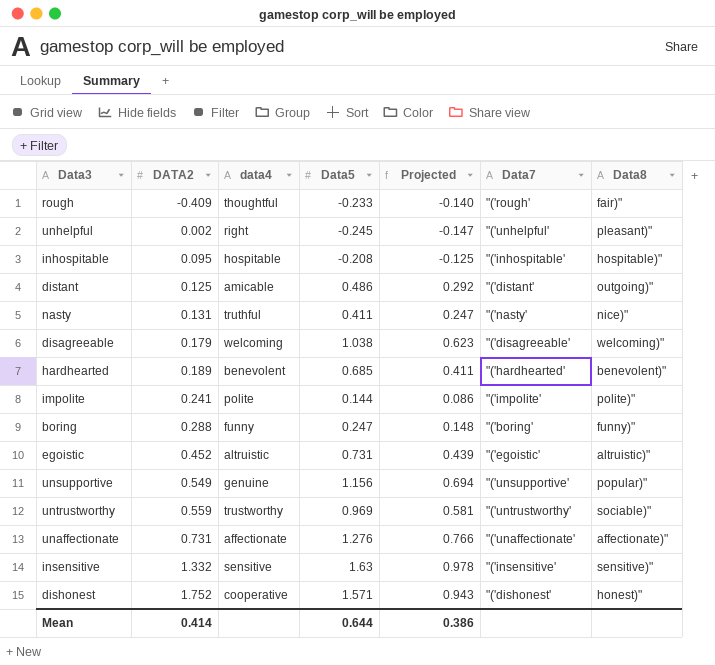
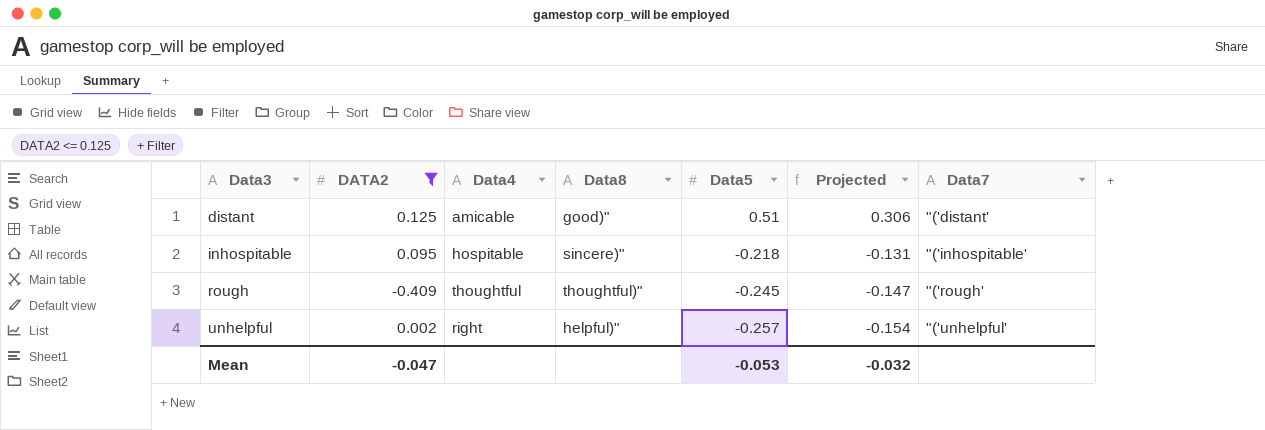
filter: none -> DATA2 <= 0.125
row order: DATA2 ascending -> Data3 ascending
column name: data4 -> Data4
column Data8 | position: 7 -> 4
distant | Data8: outgoing)" -> good)"
distant | Data5: 0.486 -> 0.51
distant | Projected: 0.292 -> 0.306
inhospitable | Data8: hospitable)" -> sincere)"
inhospitable | Data5: -0.208 -> -0.218
inhospitable | Projected: -0.125 -> -0.131
rough | Data8: fair)" -> thoughtful)"
rough | Data5: -0.233 -> -0.245
rough | Projected: -0.140 -> -0.147
unhelpful | Data8: pleasant)" -> helpful)"
unhelpful | Data5: -0.245 -> -0.257
unhelpful | Projected: -0.147 -> -0.154
Mean | DATA2: 0.414 -> -0.047
Mean | Data5: 0.644 -> -0.053
Mean | Projected: 0.386 -> -0.032

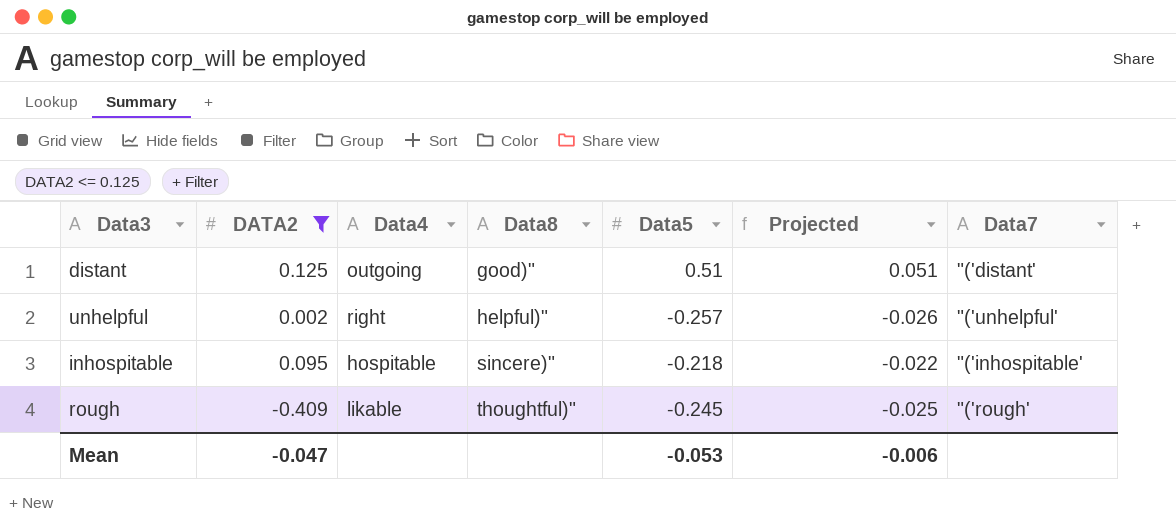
row order: Data3 ascending -> Data8 ascending
column Projected | formula: [Data5] * 0.6 -> [Data5] * 0.1
distant | Data4: amicable -> outgoing
rough | Data4: thoughtful -> likable
Mean | Projected: -0.032 -> -0.006

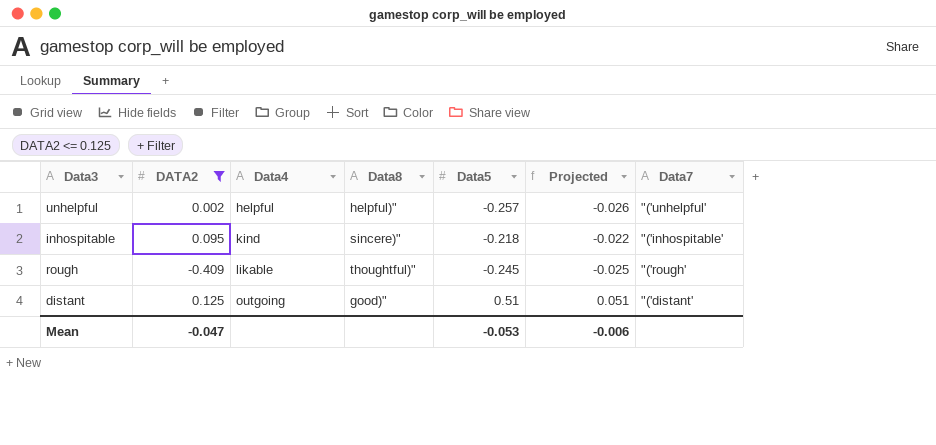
row order: Data8 ascending -> Data4 ascending
unhelpful | Data4: right -> helpful
inhospitable | Data4: hospitable -> kind

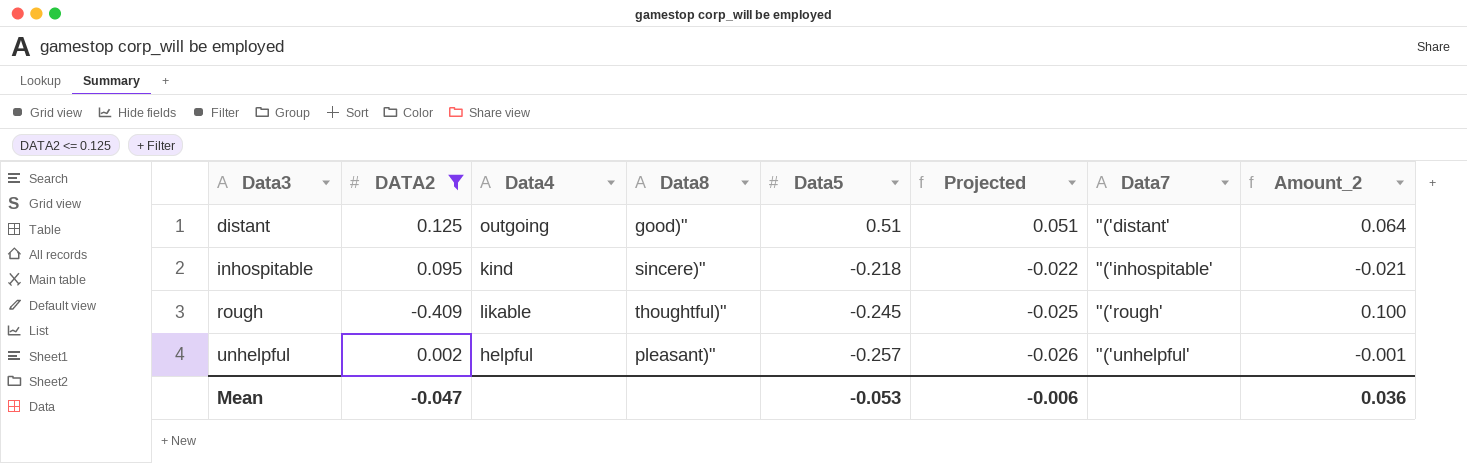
row order: Data4 ascending -> Data3 ascending
column Amount_2 | formula: none -> [DATA2] * [Data5]
unhelpful | Data8: helpful)" -> pleasant)"

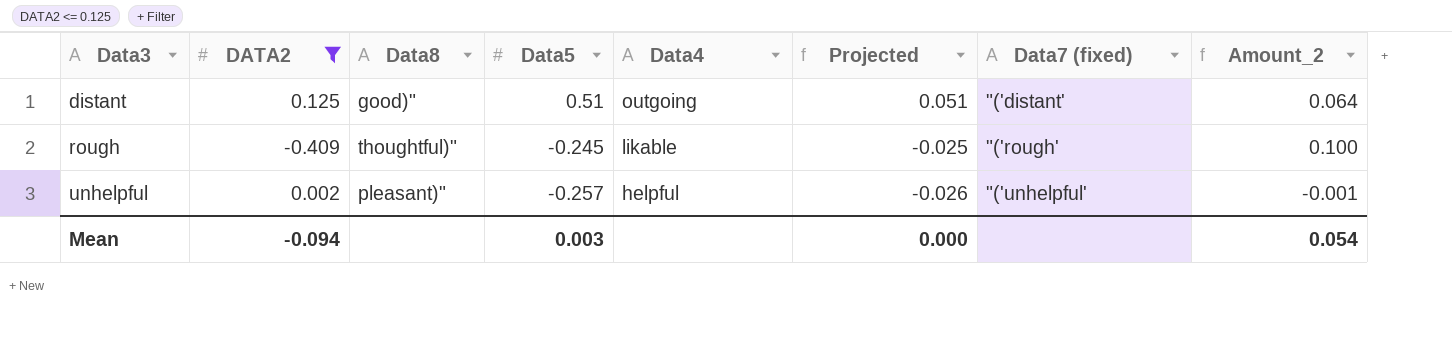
column Data4 | position: 3 -> 5
column name: Data7 -> Data7 (fixed)
row inhospitable: 0.095 | kind | sincere)" | -0.218 | -0.022 | "('inhospitable' | -0.021 -> none
Mean | DATA2: -0.047 -> -0.094
Mean | Data5: -0.053 -> 0.003
Mean | Projected: -0.006 -> 0.000
Mean | Amount_2: 0.036 -> 0.054

